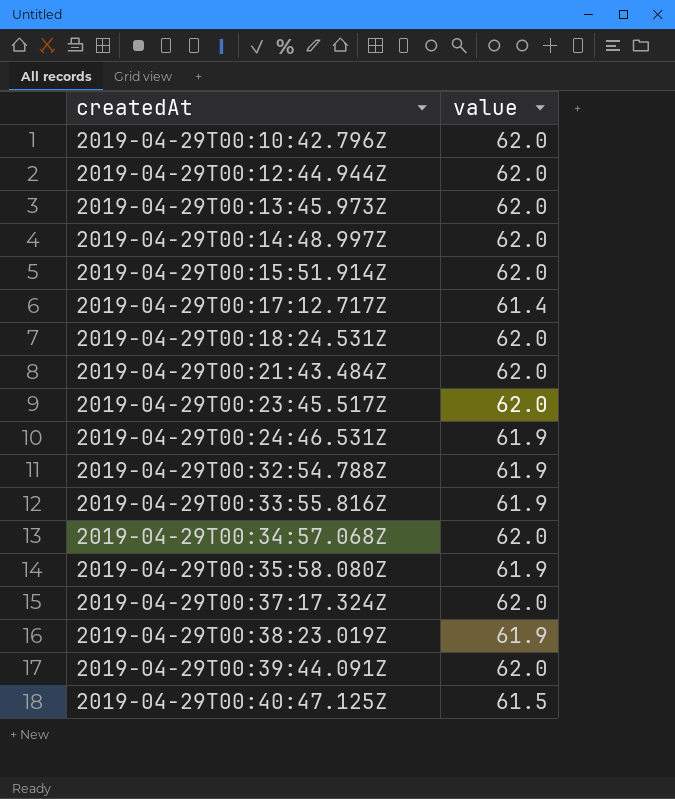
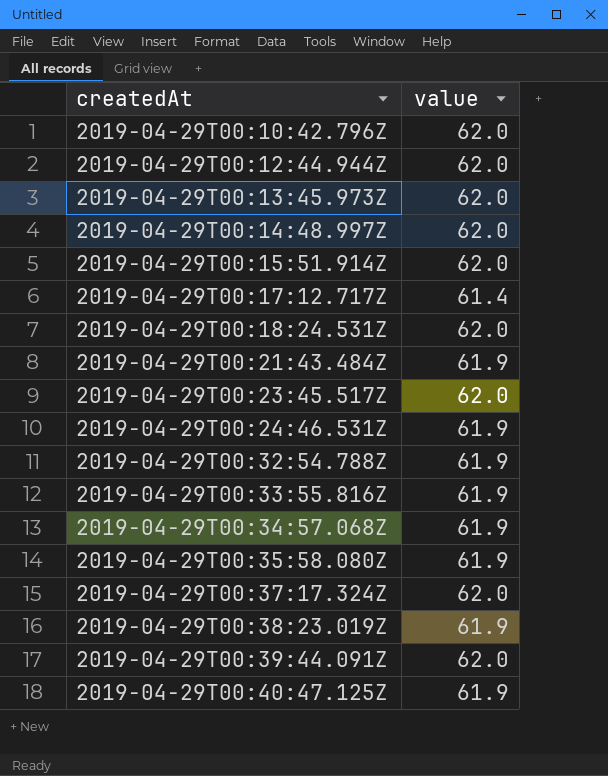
2019-04-29T00:21:43.484Z | value: 62.0 -> 61.9
2019-04-29T00:34:57.068Z | value: 62.0 -> 61.9
2019-04-29T00:40:47.125Z | value: 61.5 -> 61.9

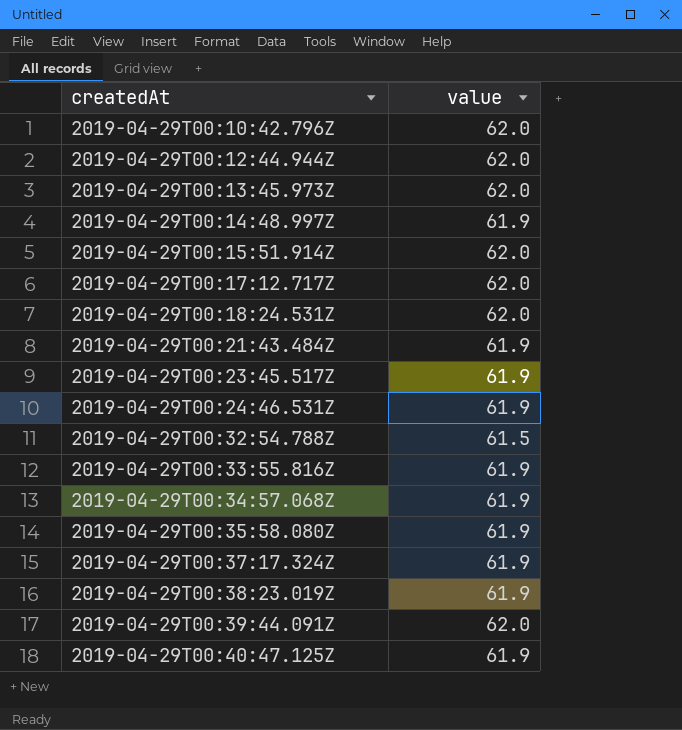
2019-04-29T00:14:48.997Z | value: 62.0 -> 61.9
2019-04-29T00:17:12.717Z | value: 61.4 -> 62.0
2019-04-29T00:23:45.517Z | value: 62.0 -> 61.9
2019-04-29T00:32:54.788Z | value: 61.9 -> 61.5
2019-04-29T00:37:17.324Z | value: 62.0 -> 61.9

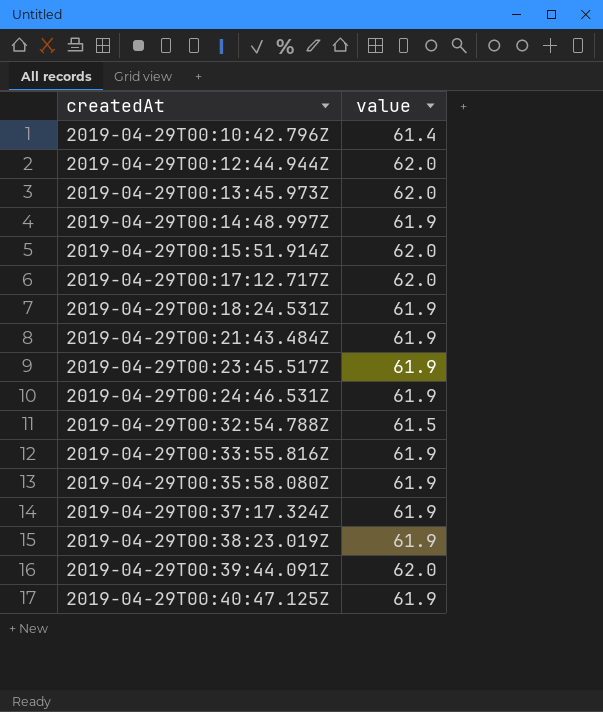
row 2019-04-29T00:34:57.068Z: 61.9 -> none
2019-04-29T00:10:42.796Z | value: 62.0 -> 61.4
2019-04-29T00:18:24.531Z | value: 62.0 -> 61.9

